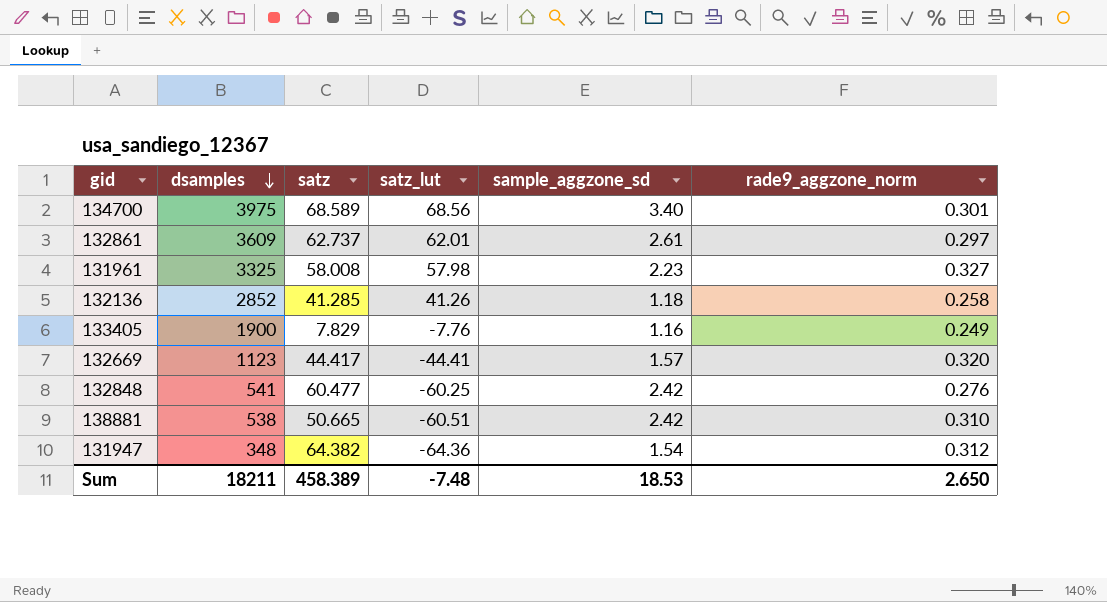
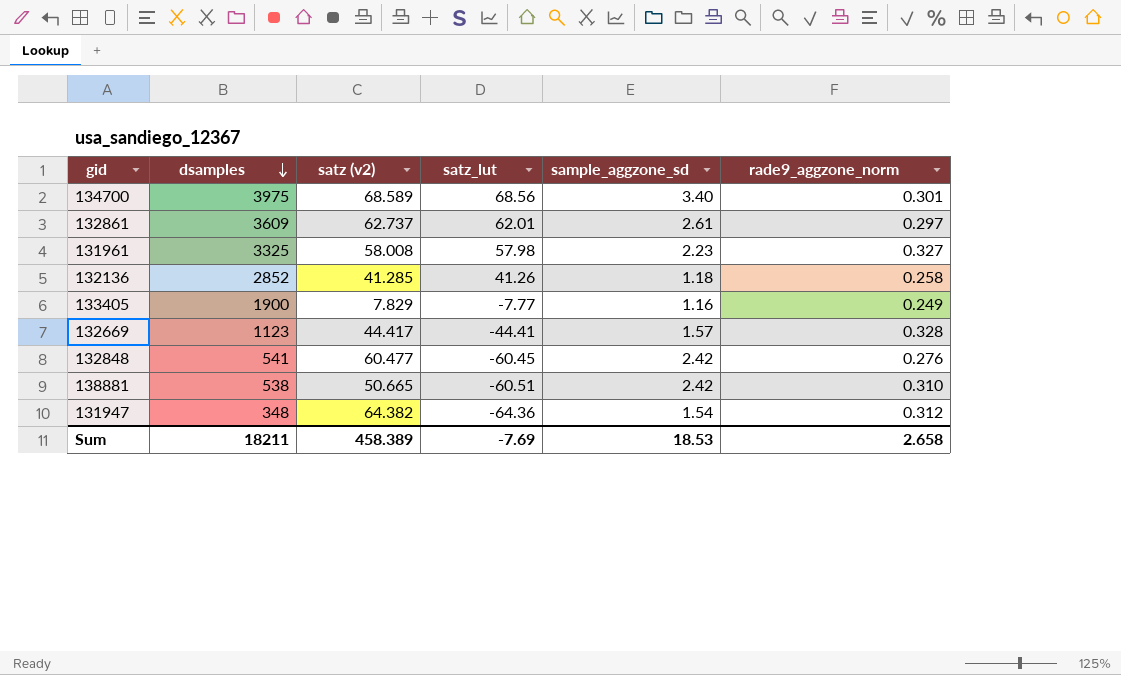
column name: satz -> satz (v2)
133405 | satz_lut: -7.76 -> -7.77
132669 | rade9_aggzone_norm: 0.320 -> 0.328
132848 | satz_lut: -60.25 -> -60.45
Sum | satz_lut: -7.48 -> -7.69
Sum | rade9_aggzone_norm: 2.650 -> 2.658

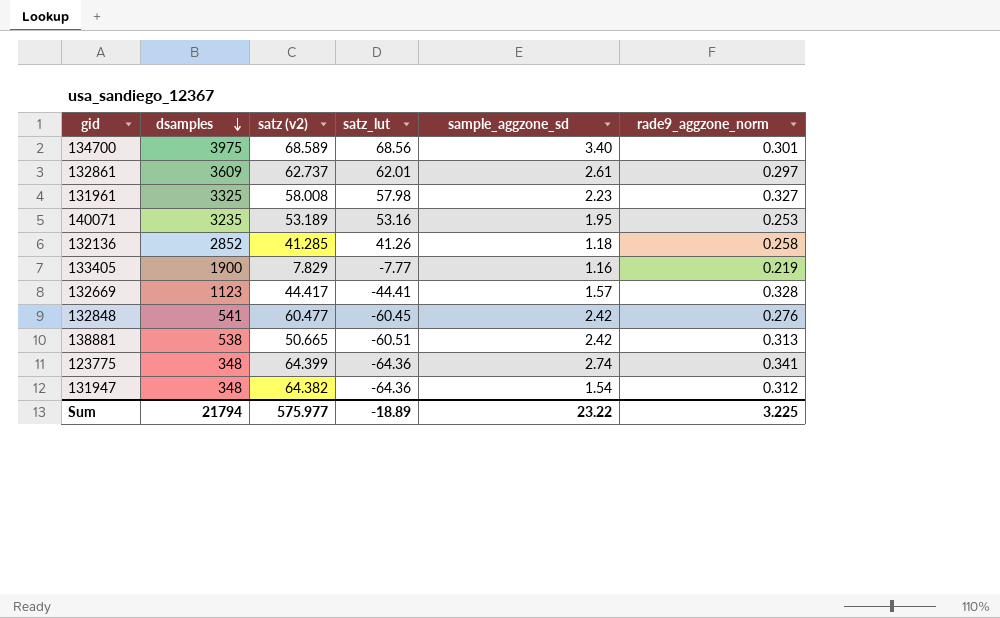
row 140071: none -> 3235 | 53.189 | 53.16 | 1.95 | 0.253
133405 | rade9_aggzone_norm: 0.249 -> 0.219
138881 | rade9_aggzone_norm: 0.310 -> 0.313
row 123775: none -> 348 | 64.399 | -64.36 | 2.74 | 0.341
Sum | dsamples: 18211 -> 21794
Sum | satz (v2): 458.389 -> 575.977
Sum | satz_lut: -7.69 -> -18.89
Sum | sample_aggzone_sd: 18.53 -> 23.22
Sum | rade9_aggzone_norm: 2.658 -> 3.225

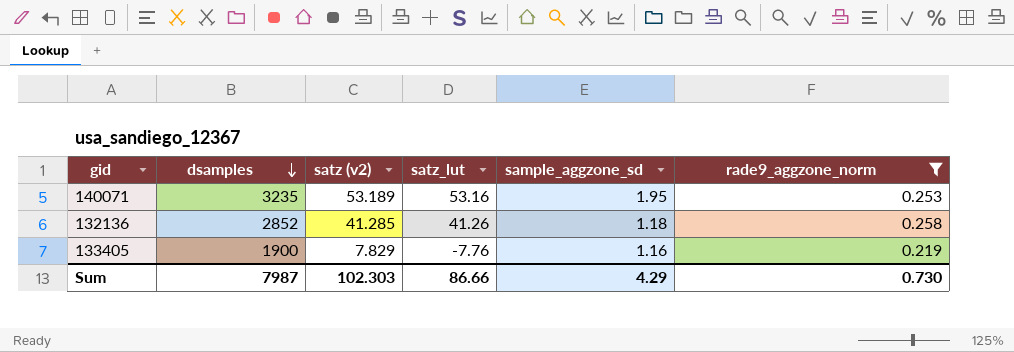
filter: none -> rade9_aggzone_norm <= 0.258
133405 | satz_lut: -7.77 -> -7.76
Sum | dsamples: 21794 -> 7987
Sum | satz (v2): 575.977 -> 102.303
Sum | satz_lut: -18.89 -> 86.66
Sum | sample_aggzone_sd: 23.22 -> 4.29
Sum | rade9_aggzone_norm: 3.225 -> 0.730

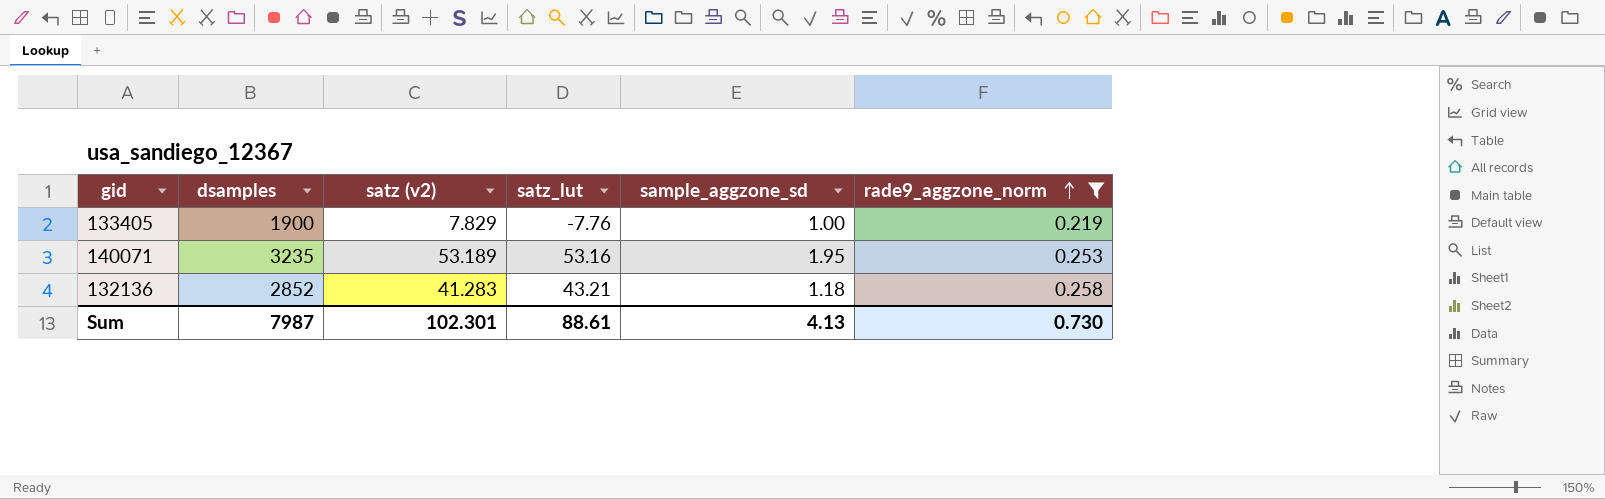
row order: dsamples descending -> rade9_aggzone_norm ascending
133405 | sample_aggzone_sd: 1.16 -> 1.00
132136 | satz (v2): 41.285 -> 41.283
132136 | satz_lut: 41.26 -> 43.21
Sum | satz (v2): 102.303 -> 102.301
Sum | satz_lut: 86.66 -> 88.61
Sum | sample_aggzone_sd: 4.29 -> 4.13

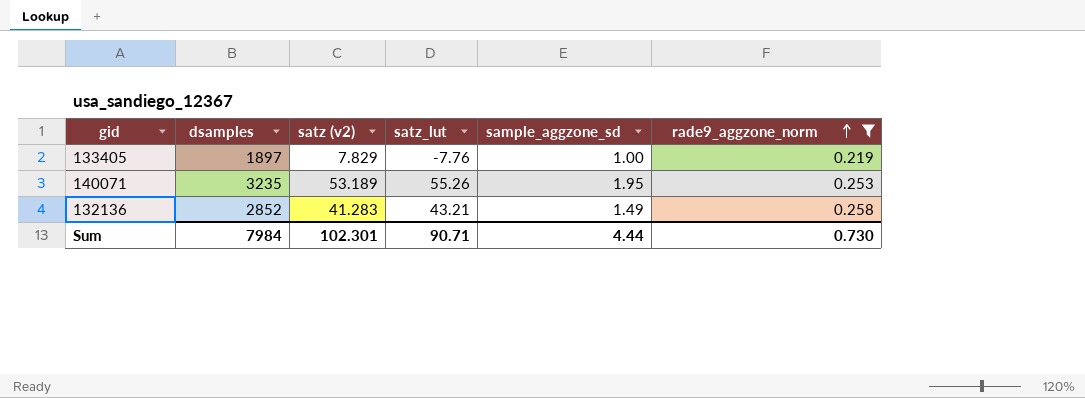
133405 | dsamples: 1900 -> 1897
140071 | satz_lut: 53.16 -> 55.26
132136 | sample_aggzone_sd: 1.18 -> 1.49
Sum | dsamples: 7987 -> 7984
Sum | satz_lut: 88.61 -> 90.71
Sum | sample_aggzone_sd: 4.13 -> 4.44

